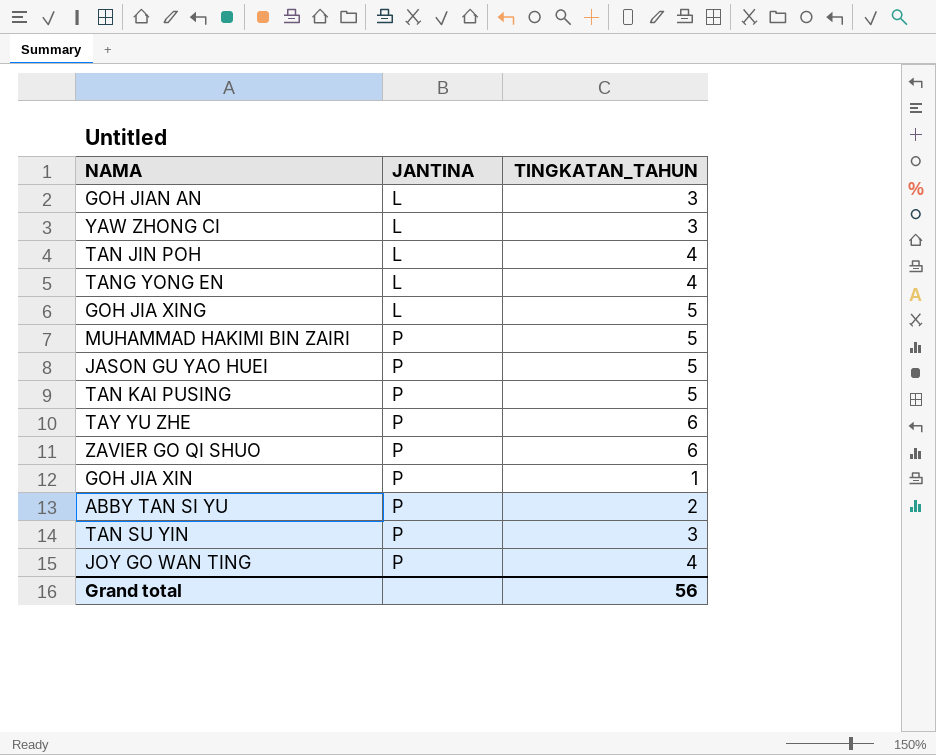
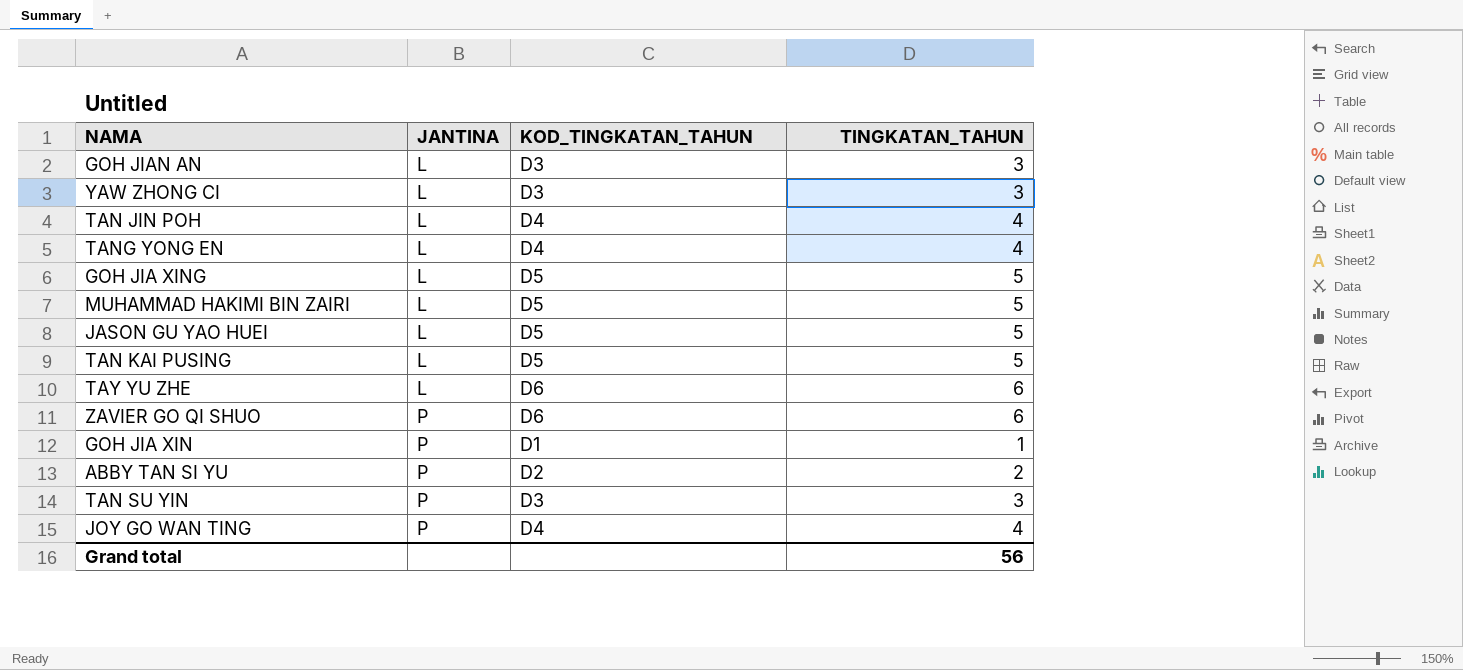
column KOD_TINGKATAN_TAHUN | position: none -> 3
MUHAMMAD HAKIMI BIN ZAIRI | JANTINA: P -> L
JASON GU YAO HUEI | JANTINA: P -> L
TAN KAI PUSING | JANTINA: P -> L
TAY YU ZHE | JANTINA: P -> L

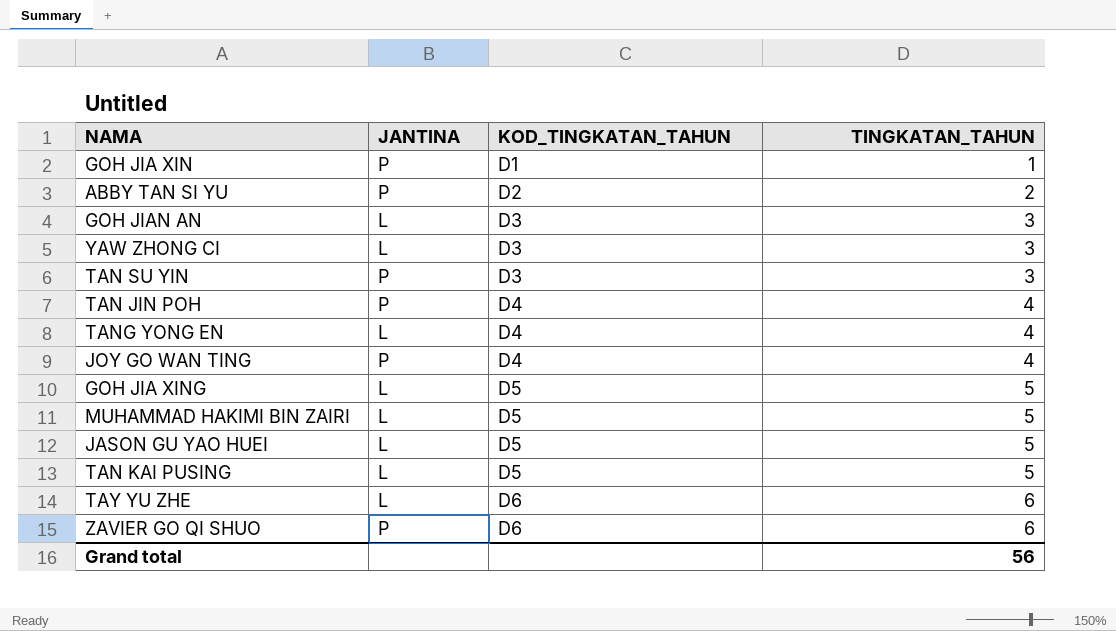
row order: JANTINA ascending -> KOD_TINGKATAN_TAHUN ascending
TAN JIN POH | JANTINA: L -> P

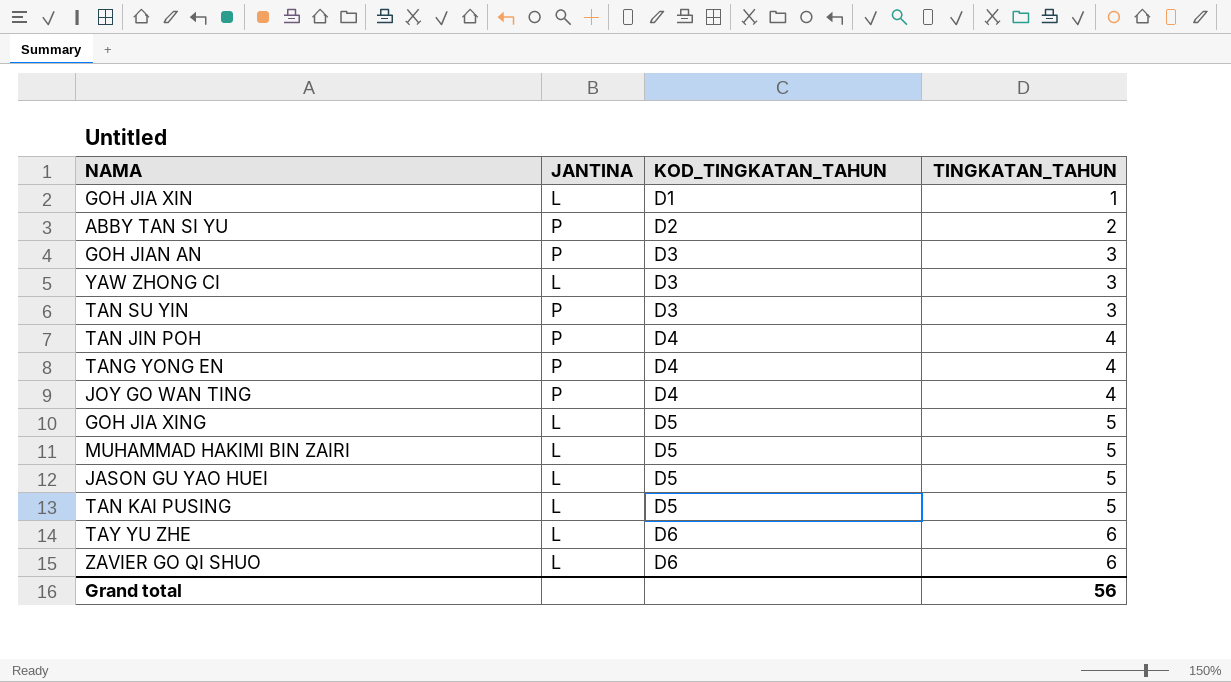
GOH JIA XIN | JANTINA: P -> L
GOH JIAN AN | JANTINA: L -> P
TANG YONG EN | JANTINA: L -> P
ZAVIER GO QI SHUO | JANTINA: P -> L

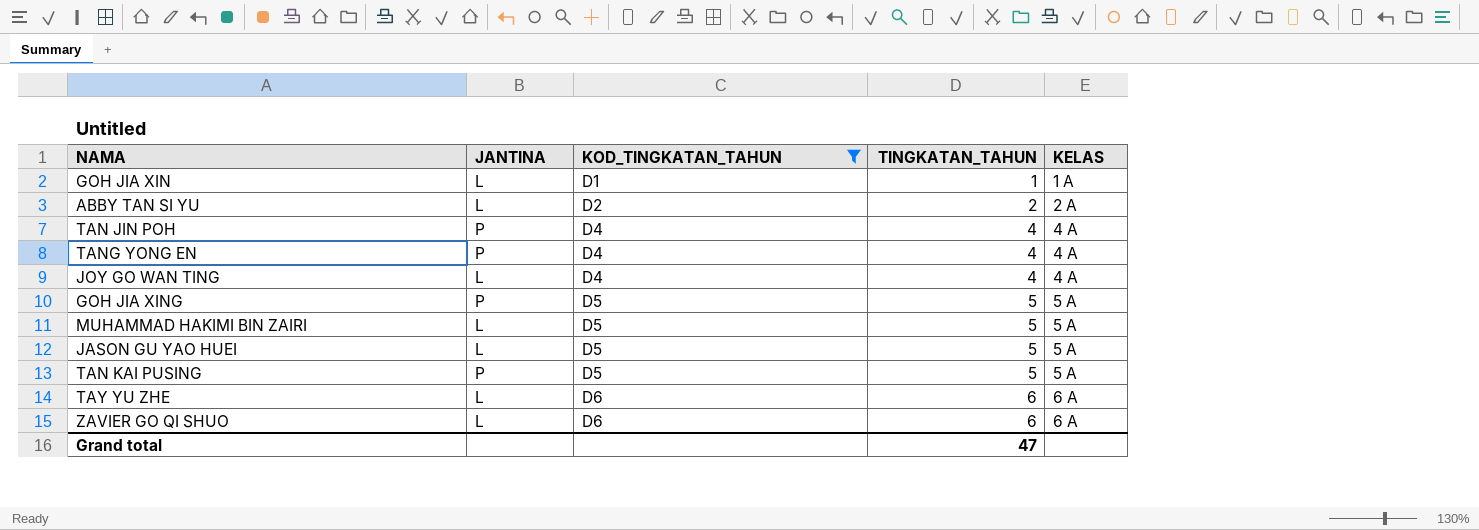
filter: none -> KOD_TINGKATAN_TAHUN != D3
column KELAS | position: none -> 5
ABBY TAN SI YU | JANTINA: P -> L
JOY GO WAN TING | JANTINA: P -> L
GOH JIA XING | JANTINA: L -> P
TAN KAI PUSING | JANTINA: L -> P
Grand total | TINGKATAN_TAHUN: 56 -> 47

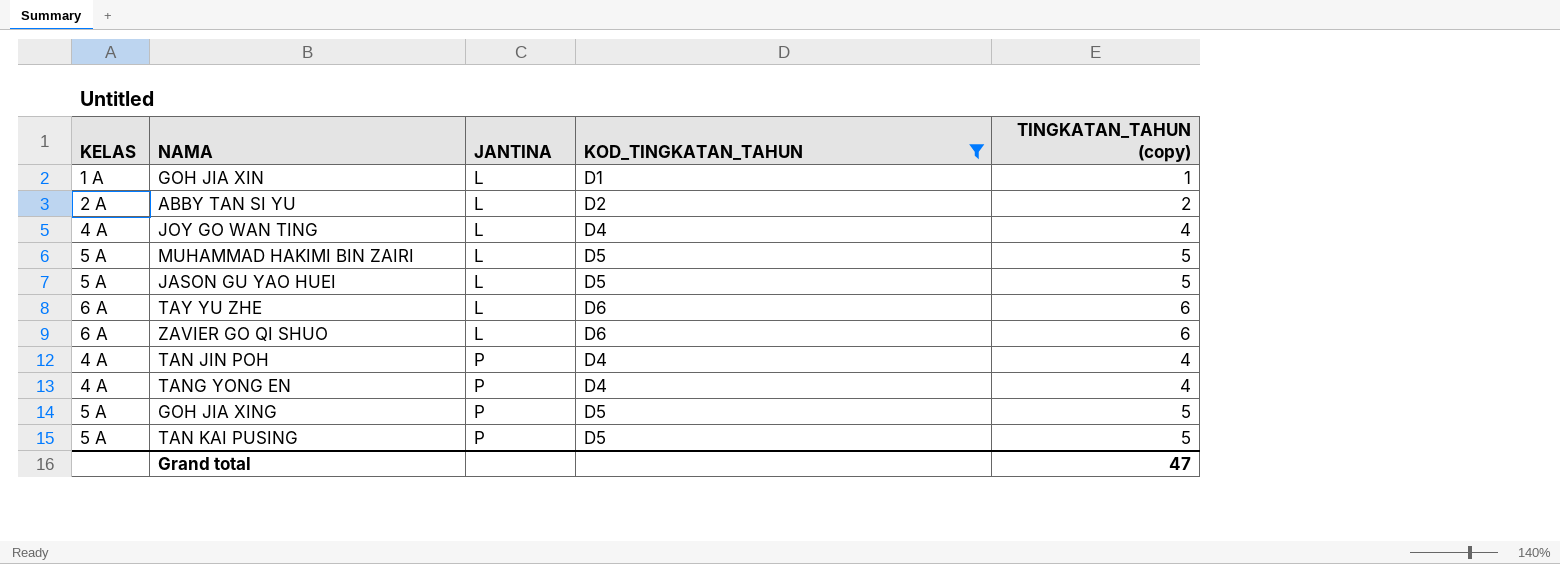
row order: KOD_TINGKATAN_TAHUN ascending -> JANTINA ascending
column KELAS | position: 5 -> 1
column name: TINGKATAN_TAHUN -> TINGKATAN_TAHUN (copy)

